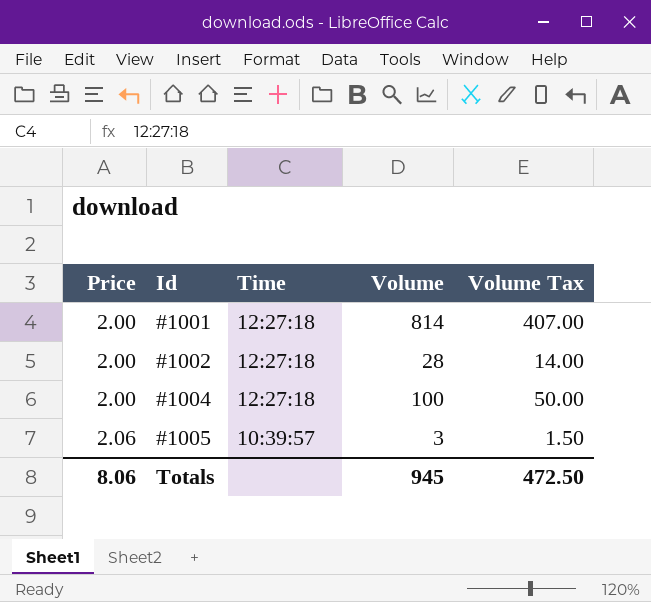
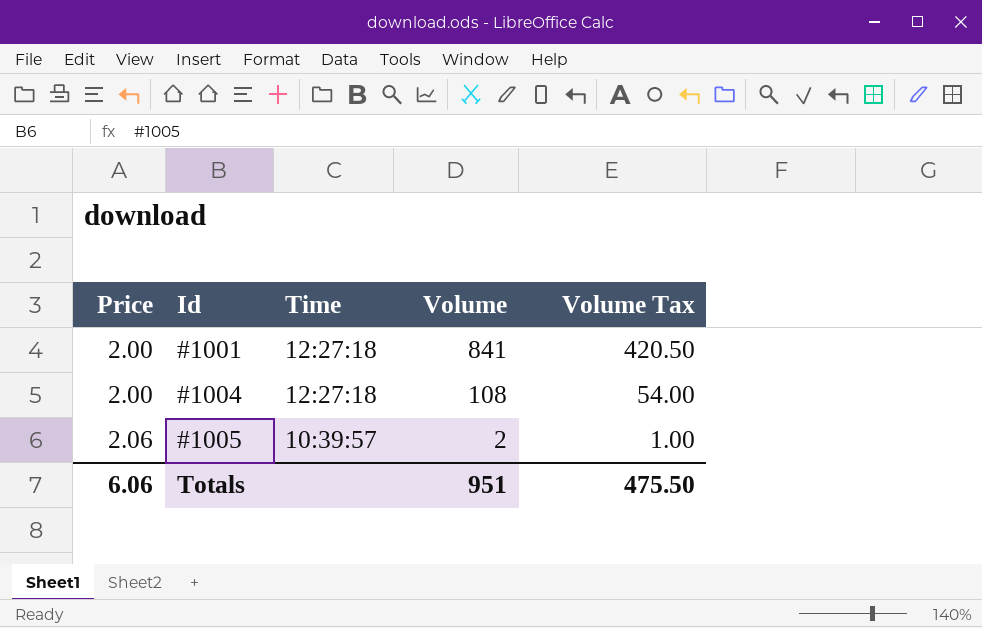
row #1002: 2.00 | 12:27:18 | 28 | 14.00 -> none
#1001 | Volume: 814 -> 841
#1001 | Volume Tax: 407.00 -> 420.50
#1004 | Volume: 100 -> 108
#1004 | Volume Tax: 50.00 -> 54.00
#1005 | Volume: 3 -> 2
#1005 | Volume Tax: 1.50 -> 1.00
Totals | Price: 8.06 -> 6.06
Totals | Volume: 945 -> 951
Totals | Volume Tax: 472.50 -> 475.50

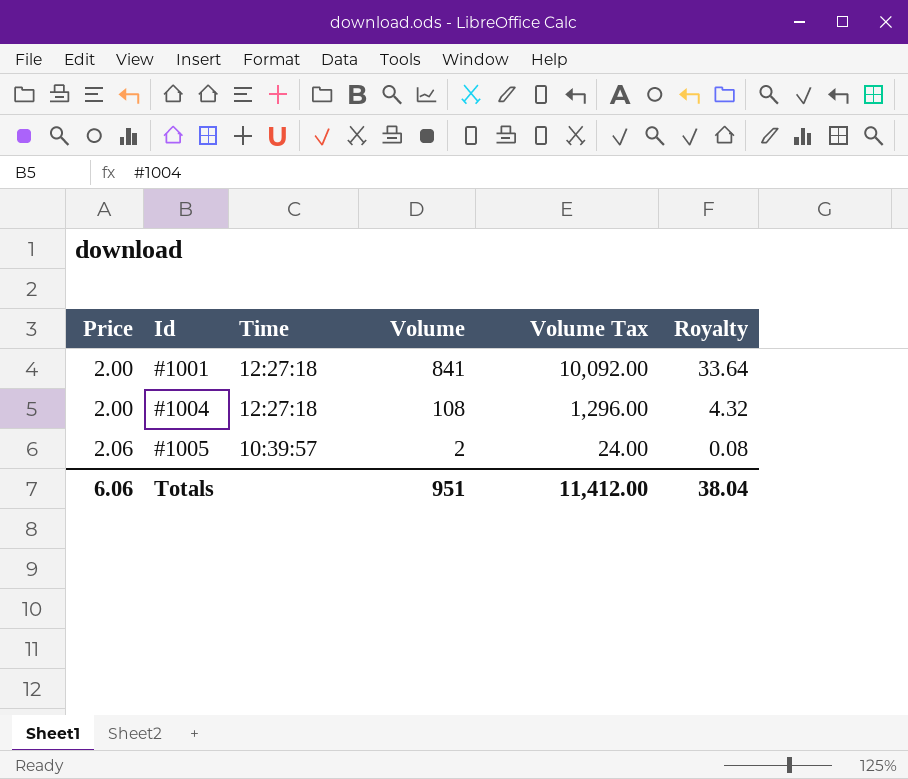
column Volume Tax | formula: [Volume] * 0.5 -> [Volume] * 12
column Royalty | formula: none -> [Volume] * 0.04
Totals | Volume Tax: 475.50 -> 11,412.00

